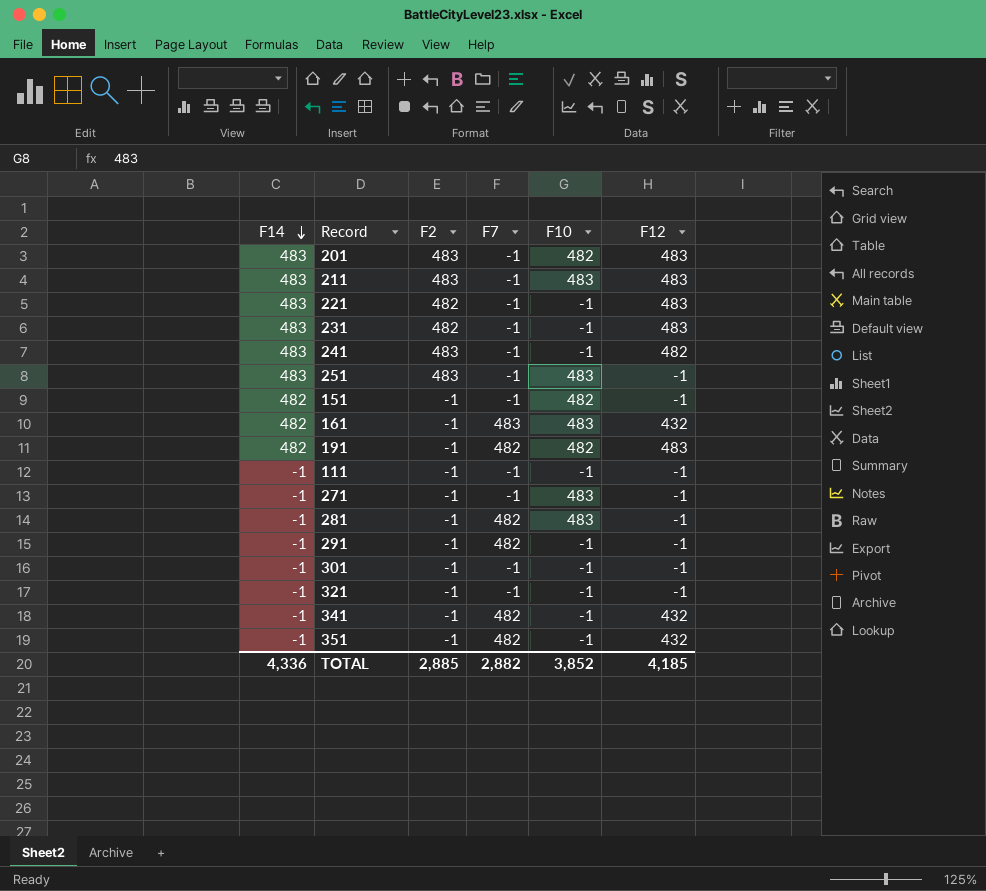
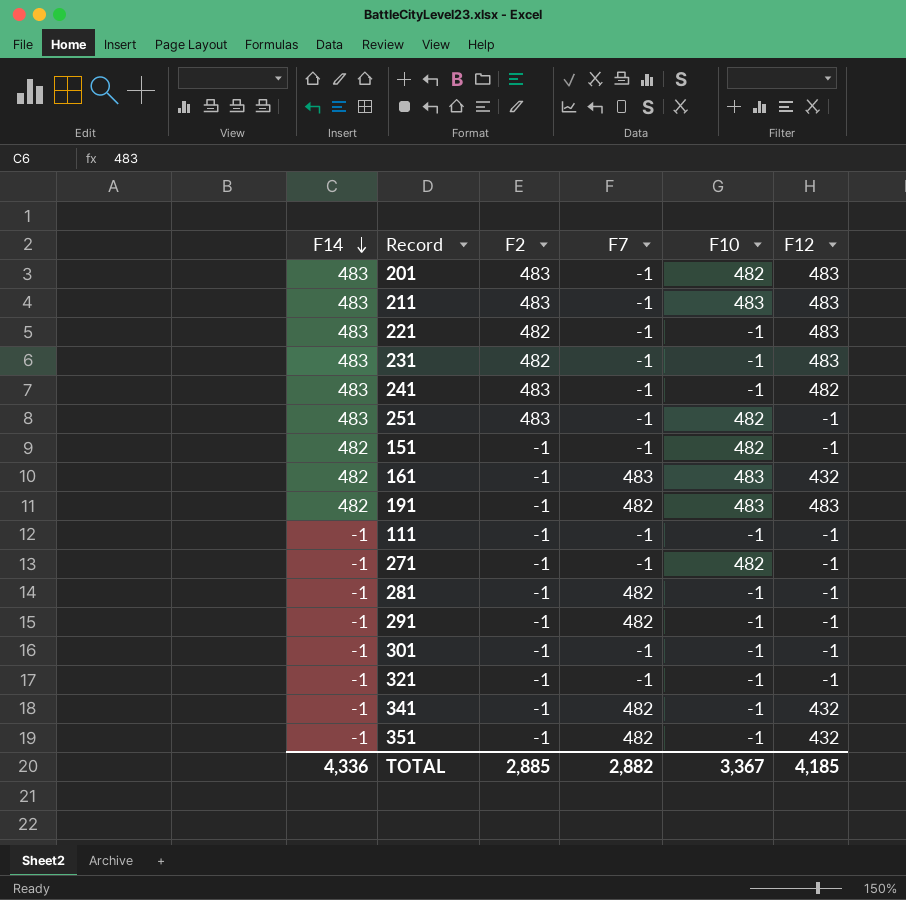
251 | F10: 483 -> 482
191 | F10: 482 -> 483
271 | F10: 483 -> 482
281 | F10: 483 -> -1
TOTAL | F10: 3,852 -> 3,367

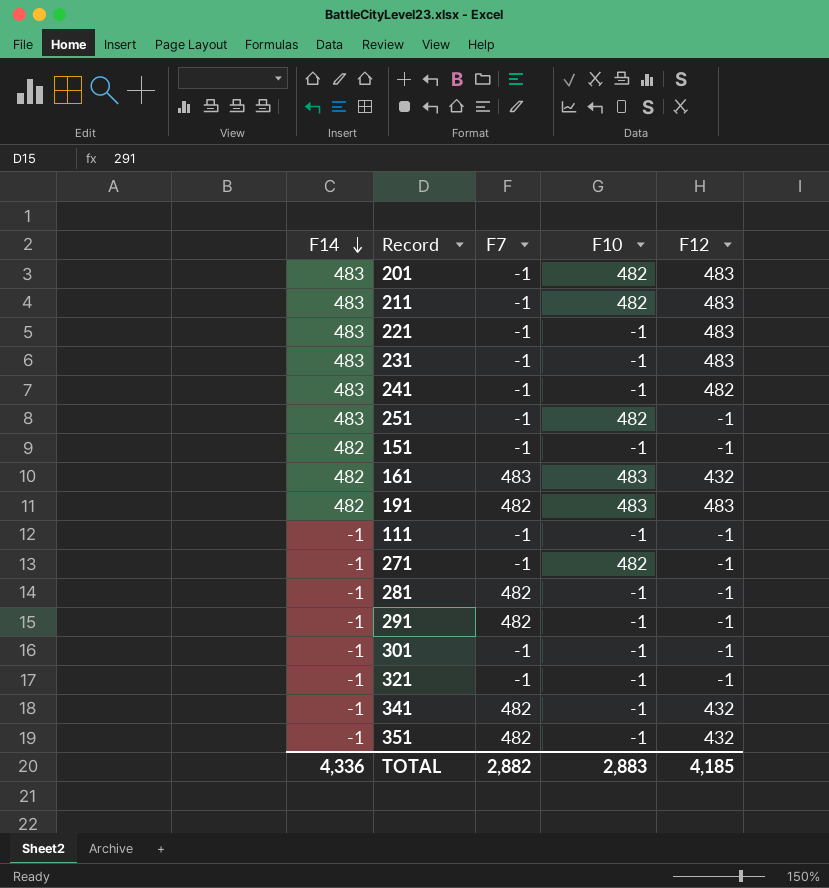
column F2 | position: 3 -> none
211 | F10: 483 -> 482
151 | F10: 482 -> -1
TOTAL | F10: 3,367 -> 2,883

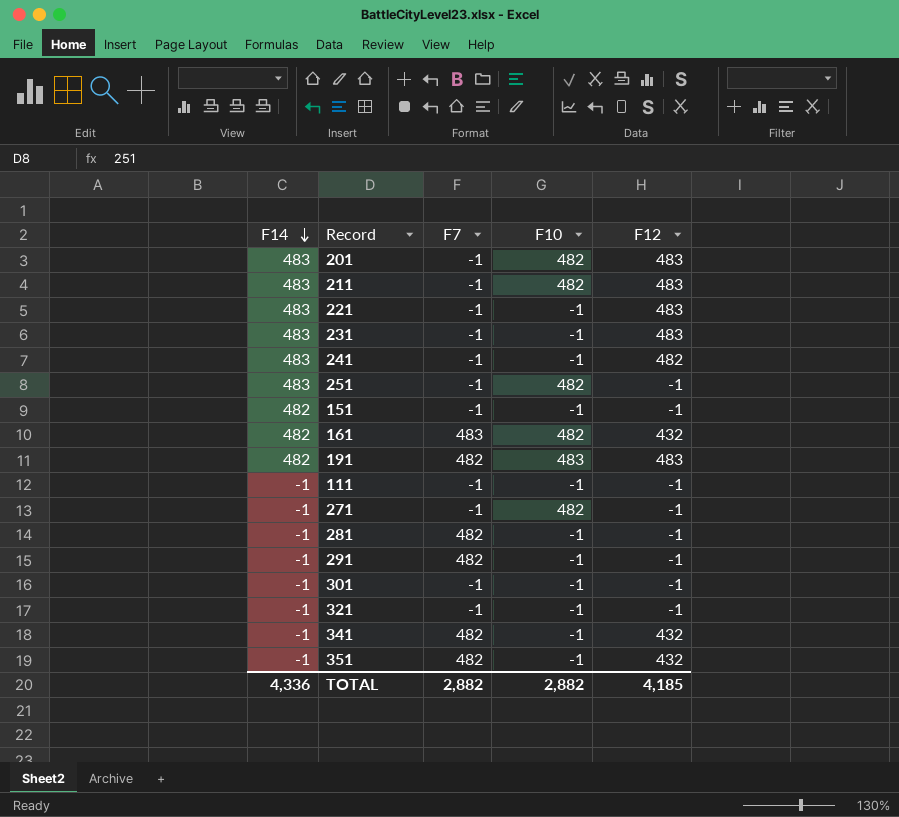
161 | F10: 483 -> 482
TOTAL | F10: 2,883 -> 2,882

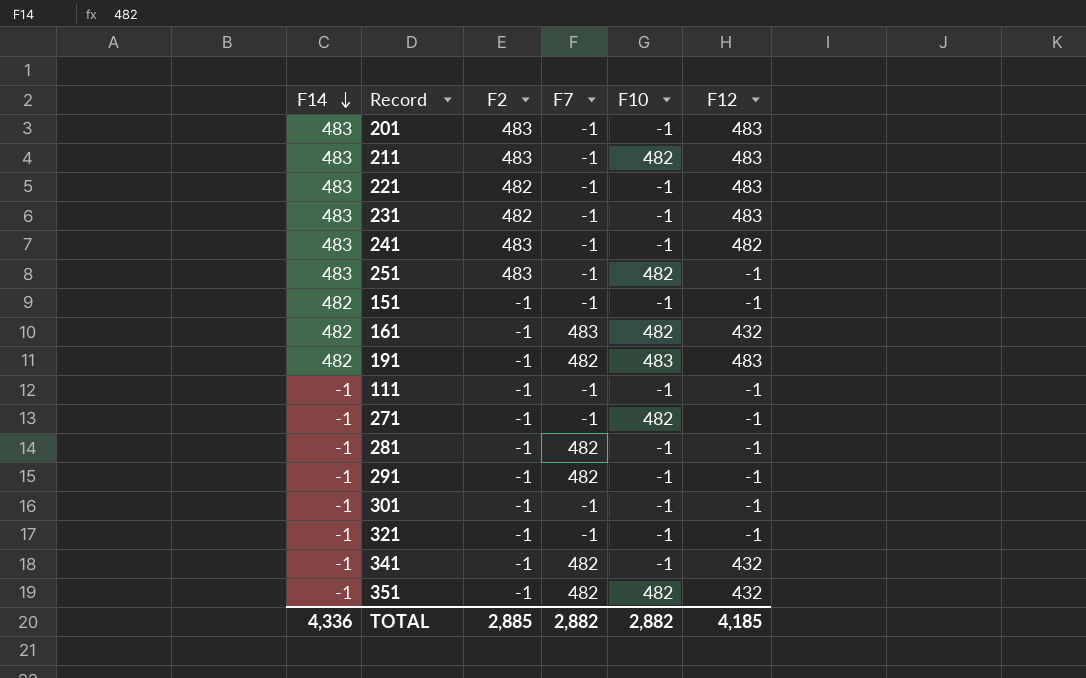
column F2 | position: none -> 3
201 | F10: 482 -> -1
351 | F10: -1 -> 482

